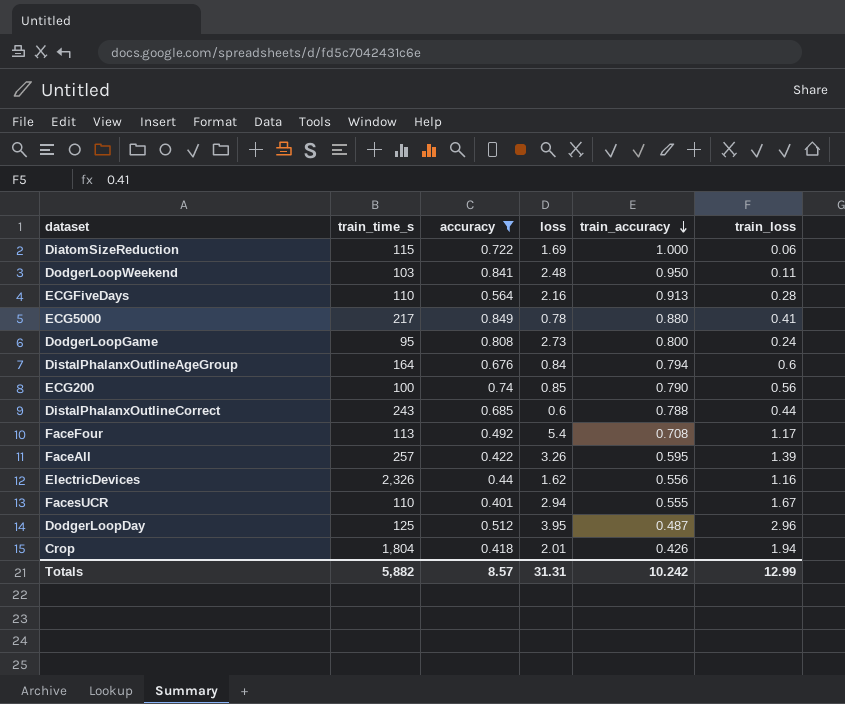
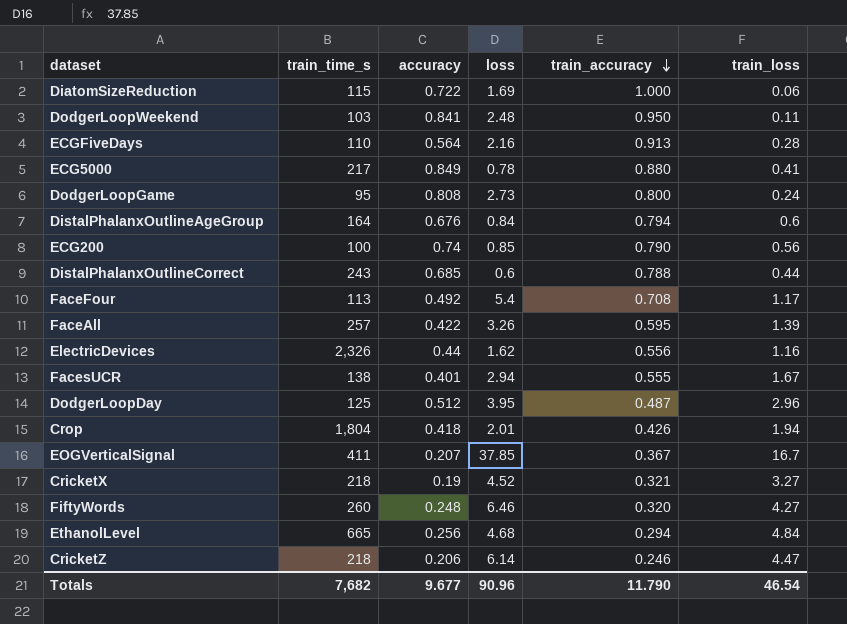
filter: accuracy >= 0.401 -> none
FacesUCR | train_time_s: 110 -> 138
Totals | train_time_s: 5,882 -> 7,682
Totals | accuracy: 8.57 -> 9.677
Totals | loss: 31.31 -> 90.96
Totals | train_accuracy: 10.242 -> 11.790
Totals | train_loss: 12.99 -> 46.54

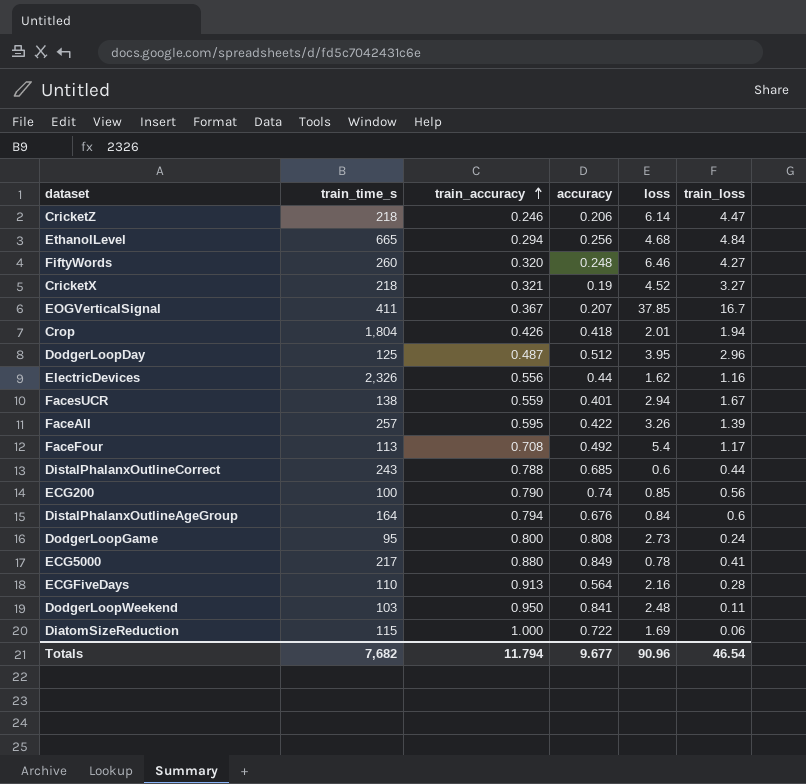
row order: train_accuracy descending -> train_accuracy ascending
column train_accuracy | position: 5 -> 3
FacesUCR | train_accuracy: 0.555 -> 0.559
Totals | train_accuracy: 11.790 -> 11.794

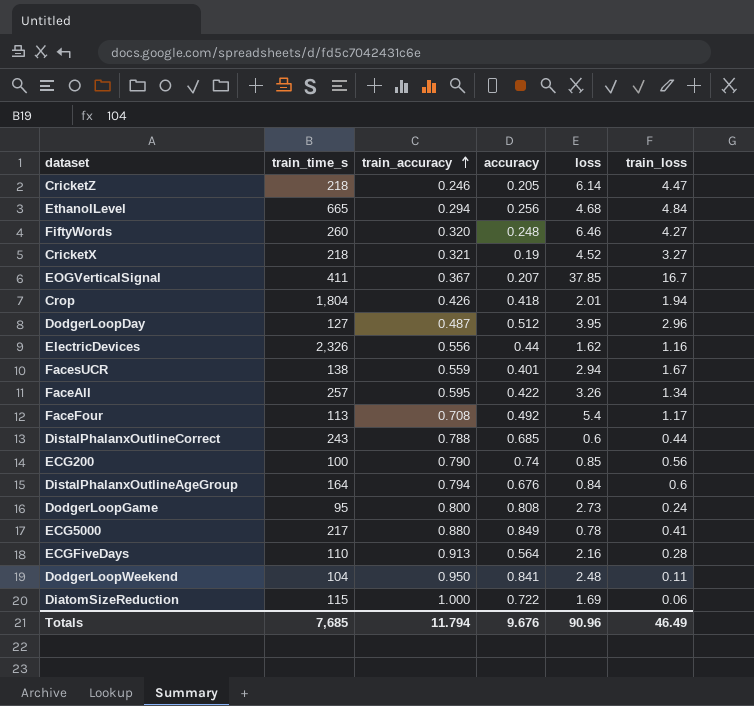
CricketZ | accuracy: 0.206 -> 0.205
DodgerLoopDay | train_time_s: 125 -> 127
FaceAll | train_loss: 1.39 -> 1.34
DodgerLoopWeekend | train_time_s: 103 -> 104
Totals | train_time_s: 7,682 -> 7,685
Totals | accuracy: 9.677 -> 9.676
Totals | train_loss: 46.54 -> 46.49

